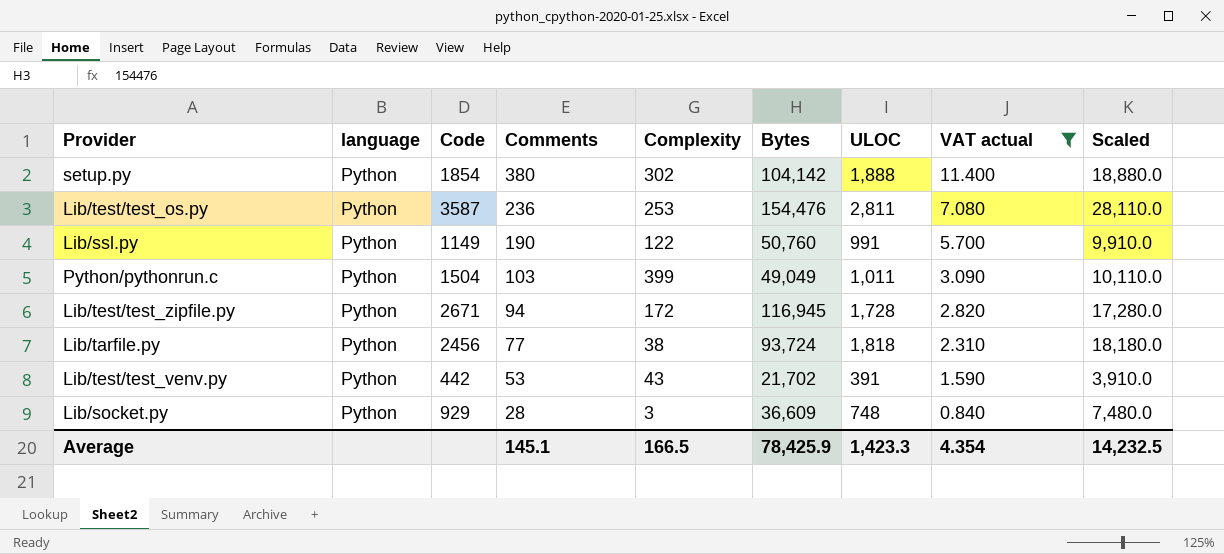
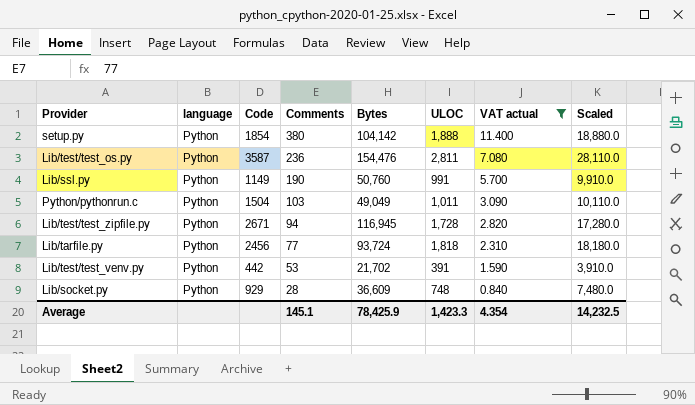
column Complexity | position: 5 -> none

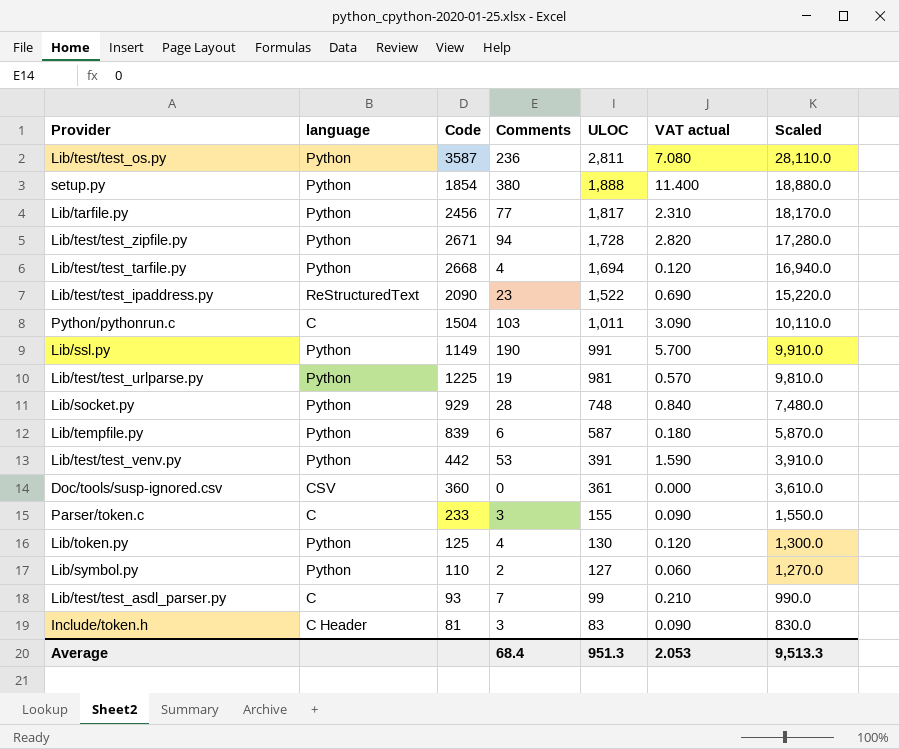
filter: VAT actual >= 0.840 -> none
row order: Comments descending -> ULOC descending
column Bytes | position: 5 -> none
Lib/tarfile.py | ULOC: 1,818 -> 1,817
Lib/tarfile.py | Scaled: 18,180.0 -> 18,170.0
Python/pythonrun.c | language: Python -> C
Average | Comments: 145.1 -> 68.4
Average | ULOC: 1,423.3 -> 951.3
Average | VAT actual: 4.354 -> 2.053
Average | Scaled: 14,232.5 -> 9,513.3

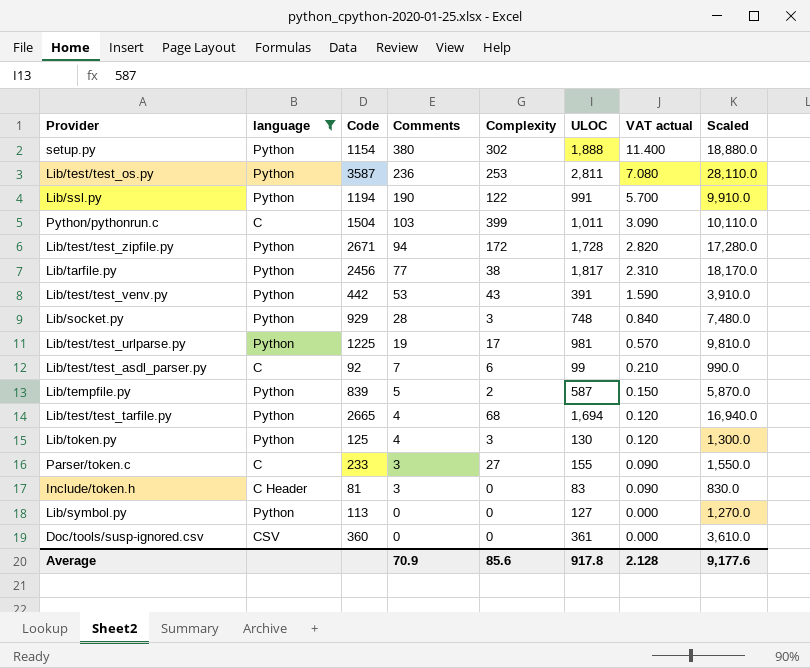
filter: none -> language != ReStructuredText
row order: ULOC descending -> Comments descending
column Complexity | position: none -> 5
setup.py | Code: 1854 -> 1154
Lib/ssl.py | Code: 1149 -> 1194
Lib/test/test_asdl_parser.py | Code: 93 -> 92
Lib/tempfile.py | Comments: 6 -> 5
Lib/tempfile.py | VAT actual: 0.180 -> 0.150
Lib/test/test_tarfile.py | Code: 2668 -> 2665
Lib/symbol.py | Code: 110 -> 113
Lib/symbol.py | Comments: 2 -> 0
Lib/symbol.py | VAT actual: 0.060 -> 0.000
Average | Comments: 68.4 -> 70.9
Average | ULOC: 951.3 -> 917.8
Average | VAT actual: 2.053 -> 2.128
Average | Scaled: 9,513.3 -> 9,177.6

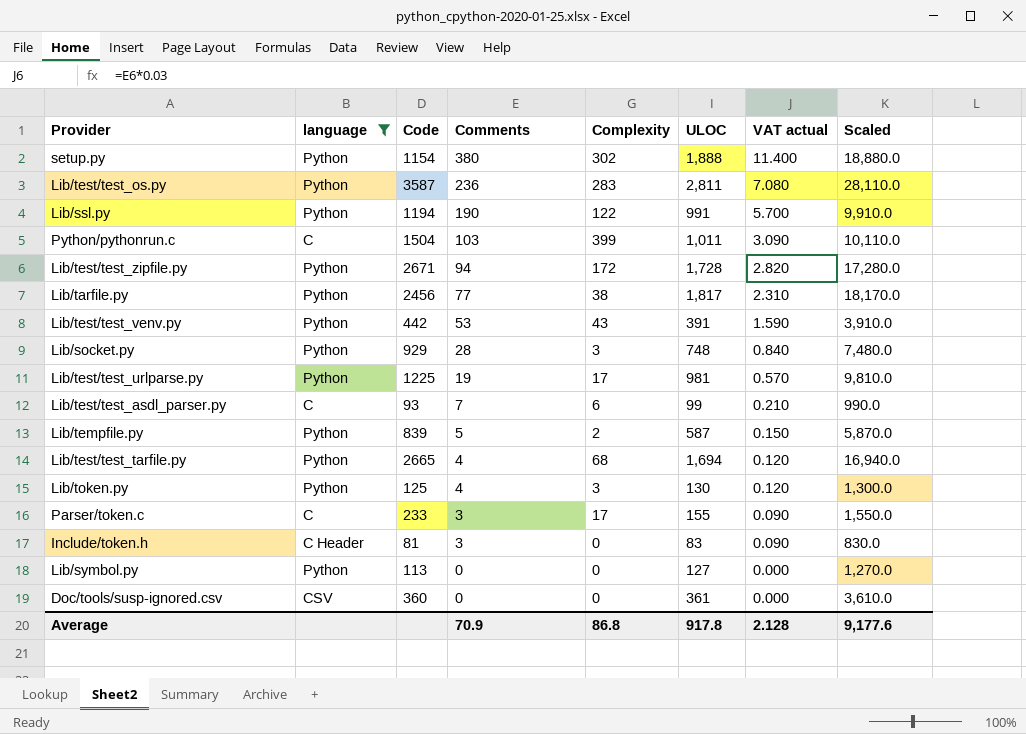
Lib/test/test_os.py | Complexity: 253 -> 283
Lib/test/test_asdl_parser.py | Code: 92 -> 93
Parser/token.c | Complexity: 27 -> 17
Average | Complexity: 85.6 -> 86.8

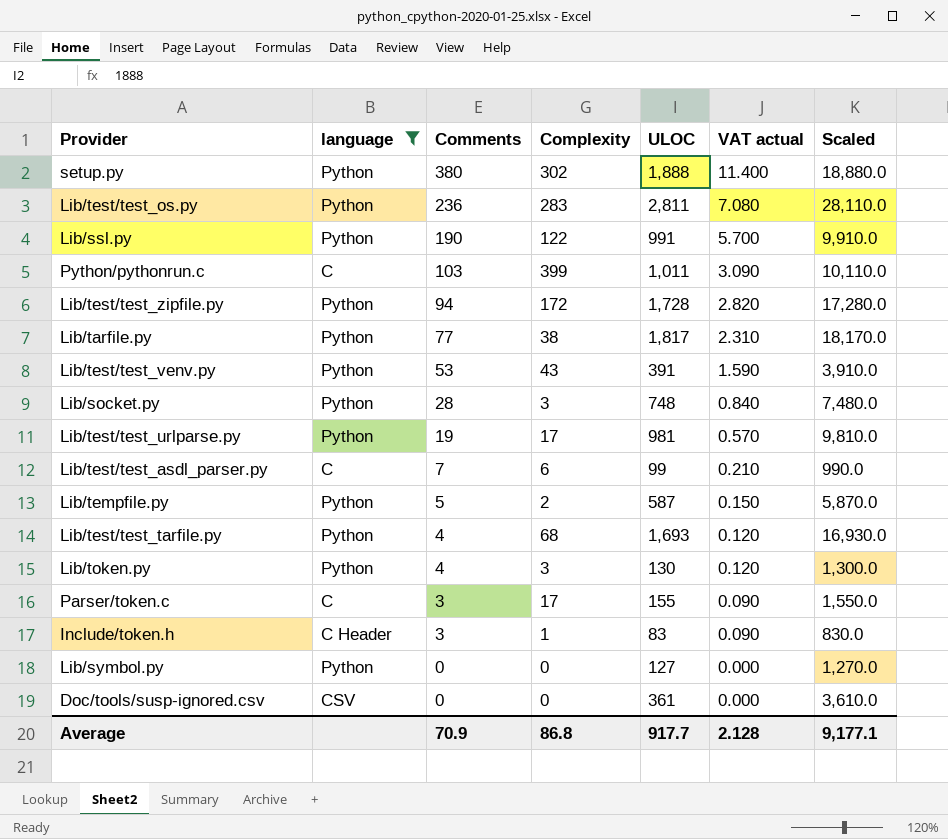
column Code | position: 3 -> none
Lib/test/test_tarfile.py | ULOC: 1,694 -> 1,693
Lib/test/test_tarfile.py | Scaled: 16,940.0 -> 16,930.0
Include/token.h | Complexity: 0 -> 1
Average | ULOC: 917.8 -> 917.7
Average | Scaled: 9,177.6 -> 9,177.1

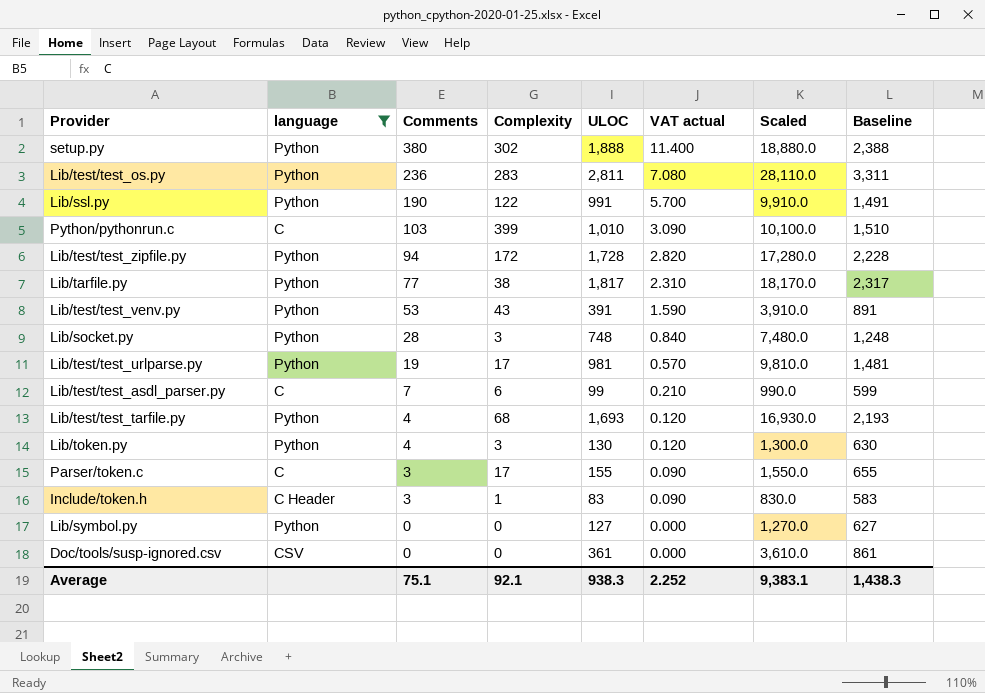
column Baseline | formula: none -> [ULOC] + 500
row Lib/tempfile.py: Python | 5 | 2 | 587 | 0.150 | 5,870.0 -> none
Python/pythonrun.c | ULOC: 1,011 -> 1,010
Python/pythonrun.c | Scaled: 10,110.0 -> 10,100.0
Average | Comments: 70.9 -> 75.1
Average | Complexity: 86.8 -> 92.1
Average | ULOC: 917.7 -> 938.3
Average | VAT actual: 2.128 -> 2.252
Average | Scaled: 9,177.1 -> 9,383.1

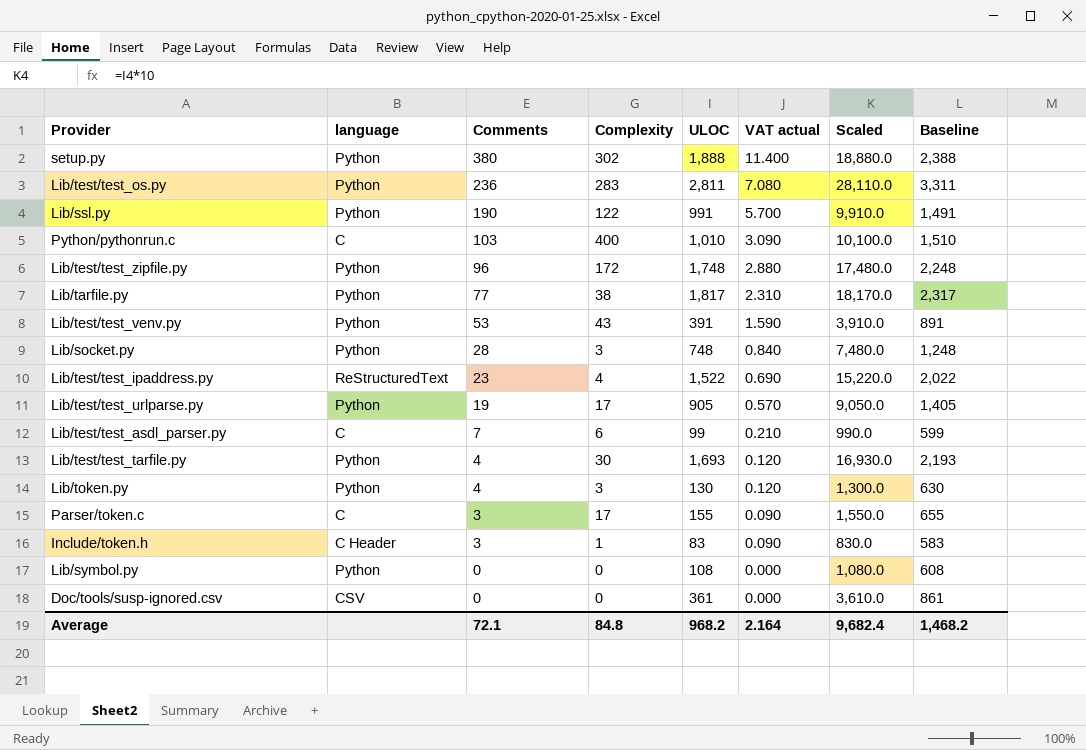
filter: language != ReStructuredText -> none
Python/pythonrun.c | Complexity: 399 -> 400
Lib/test/test_zipfile.py | Comments: 94 -> 96
Lib/test/test_zipfile.py | ULOC: 1,728 -> 1,748
Lib/test/test_zipfile.py | VAT actual: 2.820 -> 2.880
Lib/test/test_zipfile.py | Scaled: 17,280.0 -> 17,480.0
Lib/test/test_zipfile.py | Baseline: 2,228 -> 2,248
Lib/test/test_urlparse.py | ULOC: 981 -> 905
Lib/test/test_urlparse.py | Scaled: 9,810.0 -> 9,050.0
Lib/test/test_urlparse.py | Baseline: 1,481 -> 1,405
Lib/test/test_tarfile.py | Complexity: 68 -> 30
Lib/symbol.py | ULOC: 127 -> 108
Lib/symbol.py | Scaled: 1,270.0 -> 1,080.0
Lib/symbol.py | Baseline: 627 -> 608
Average | Comments: 75.1 -> 72.1
Average | Complexity: 92.1 -> 84.8
Average | ULOC: 938.3 -> 968.2
Average | VAT actual: 2.252 -> 2.164
Average | Scaled: 9,383.1 -> 9,682.4
Average | Baseline: 1,438.3 -> 1,468.2

